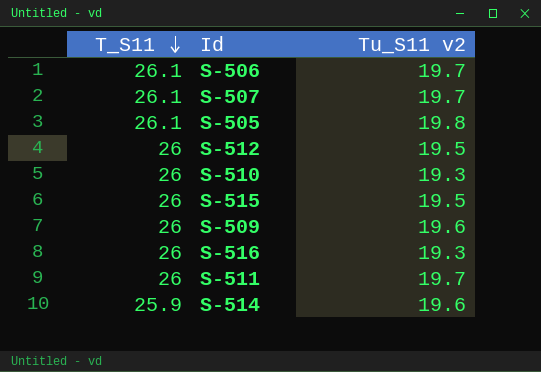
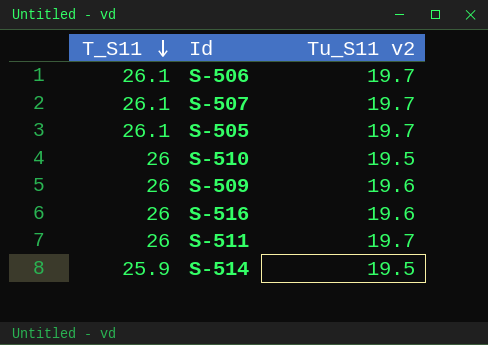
row S-512: 26 | 19.5 -> none
row S-515: 26 | 19.5 -> none
S-505 | Tu_S11 v2: 19.8 -> 19.7
S-510 | Tu_S11 v2: 19.3 -> 19.5
S-516 | Tu_S11 v2: 19.3 -> 19.6
S-514 | Tu_S11 v2: 19.6 -> 19.5

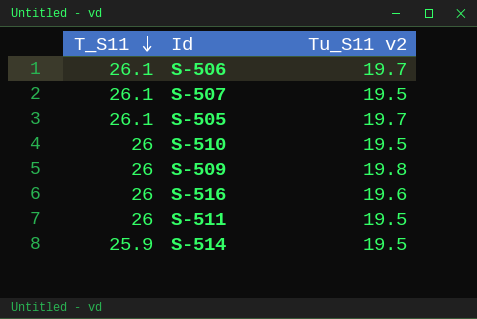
S-507 | Tu_S11 v2: 19.7 -> 19.5
S-509 | Tu_S11 v2: 19.6 -> 19.8
S-511 | Tu_S11 v2: 19.7 -> 19.5

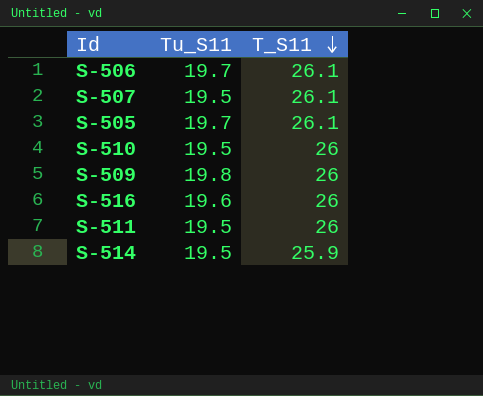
column name: Tu_S11 v2 -> Tu_S11
column T_S11 | position: 1 -> 3

